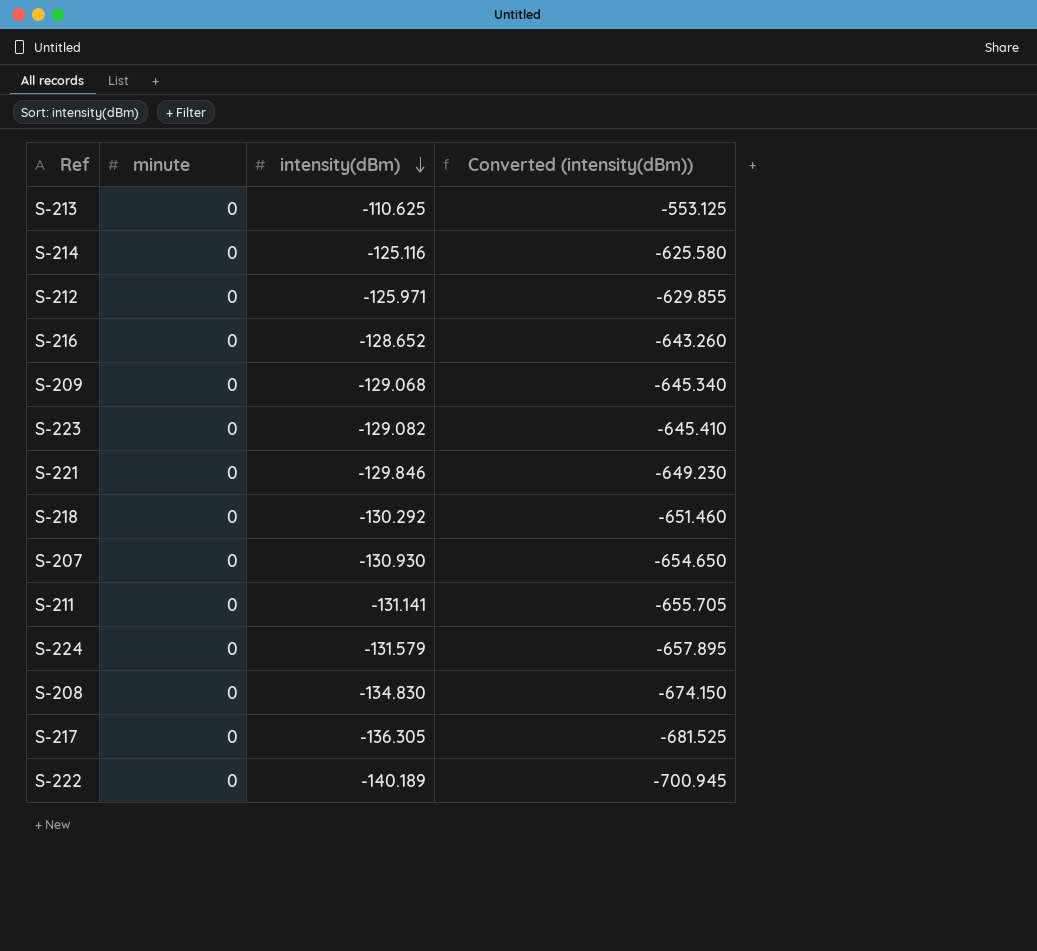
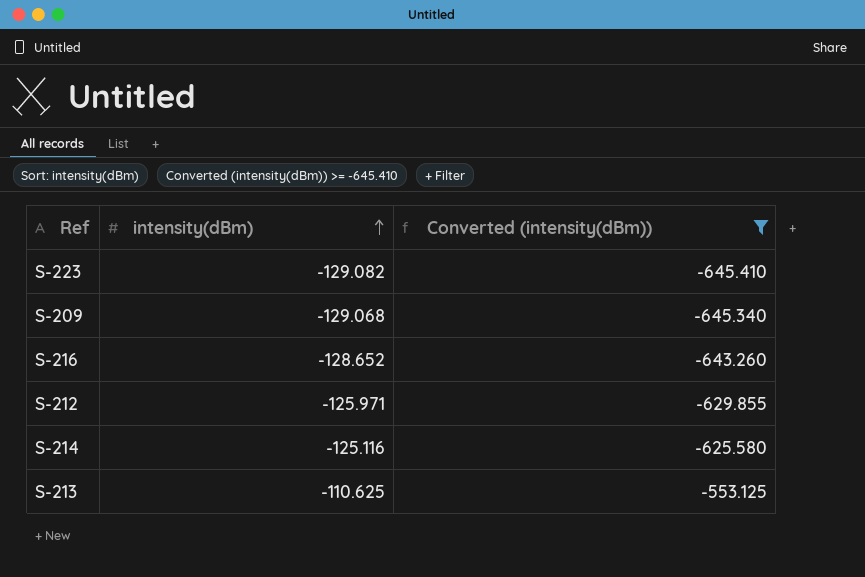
filter: none -> Converted (intensity(dBm)) >= -645.410
row order: intensity(dBm) descending -> intensity(dBm) ascending
column minute | position: 2 -> none

